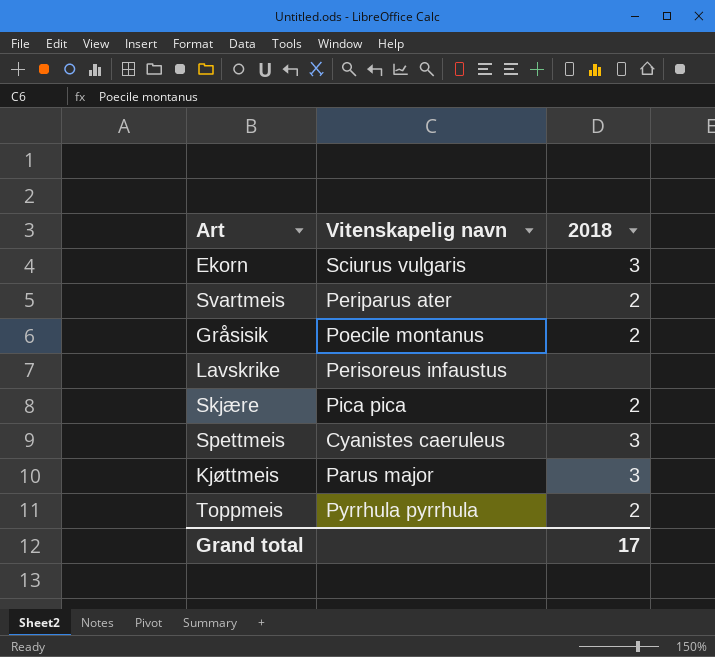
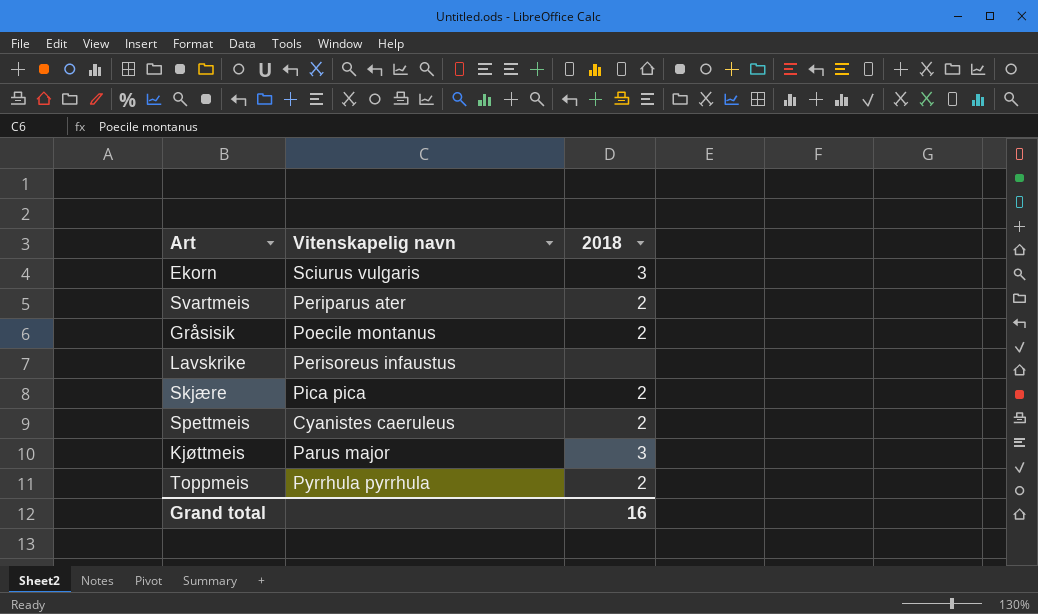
Spettmeis | 2018: 3 -> 2
Grand total | 2018: 17 -> 16

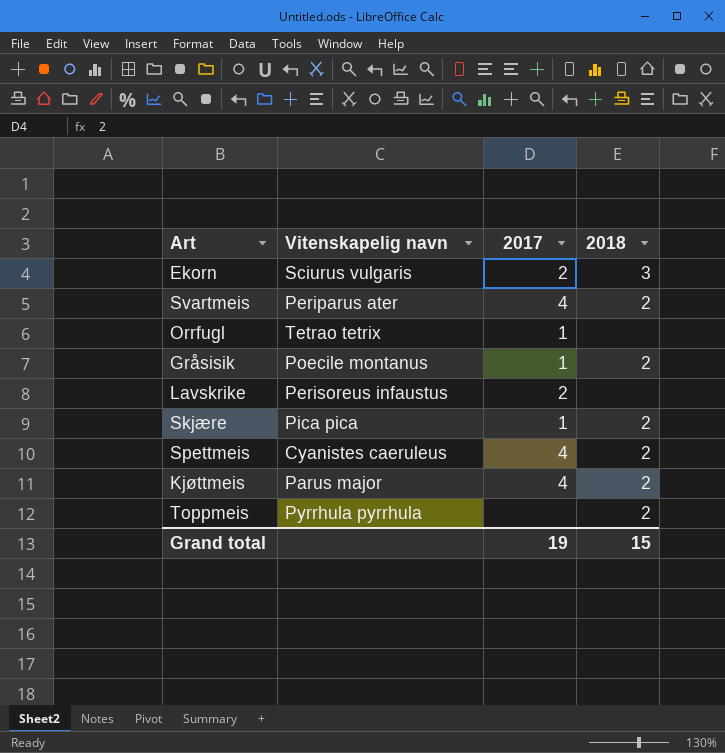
column 2017 | position: none -> 3
row Orrfugl: none -> Tetrao tetrix | 1 | none
Kjøttmeis | 2018: 3 -> 2
Grand total | 2018: 16 -> 15

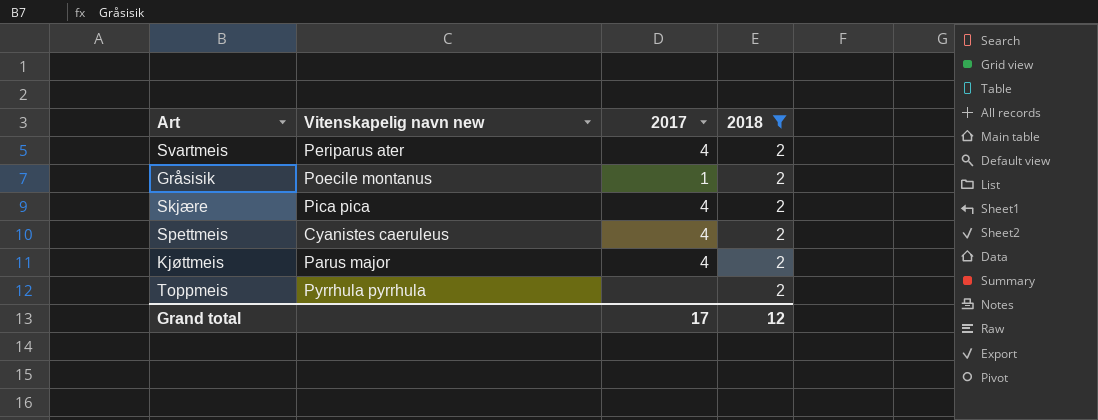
filter: none -> 2018 = 2
column name: Vitenskapelig navn -> Vitenskapelig navn new
Skjære | 2017: 1 -> 4
Grand total | 2017: 19 -> 17
Grand total | 2018: 15 -> 12

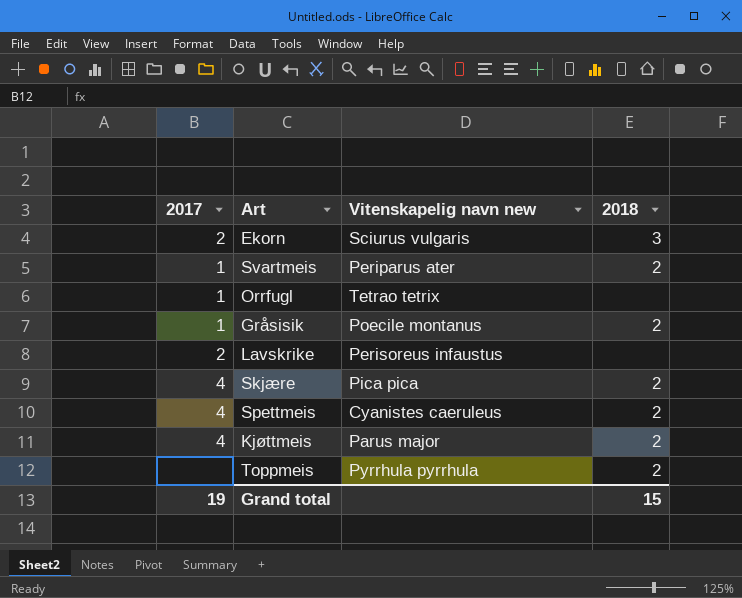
filter: 2018 = 2 -> none
column 2017 | position: 3 -> 1
Svartmeis | 2017: 4 -> 1
Grand total | 2017: 17 -> 19
Grand total | 2018: 12 -> 15

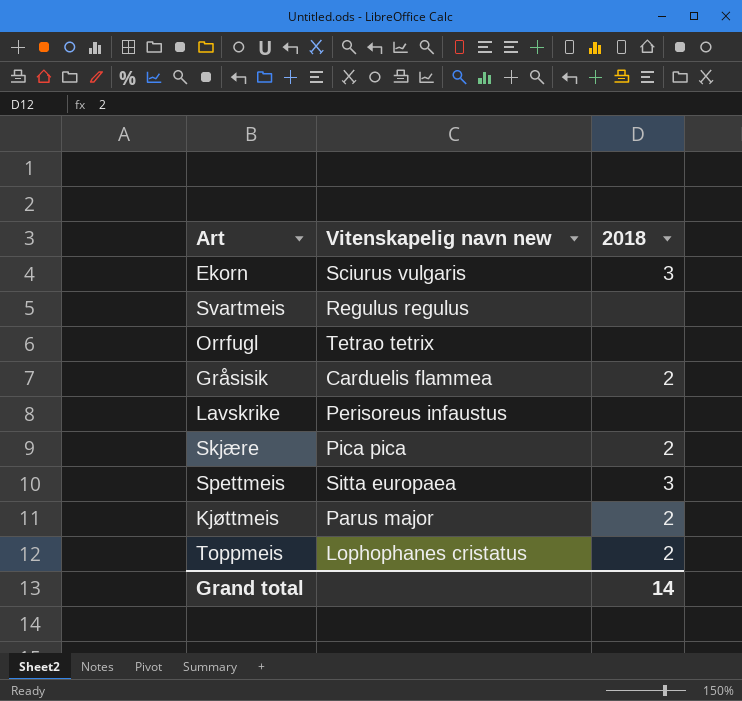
column 2017 | position: 1 -> none
Svartmeis | Vitenskapelig navn new: Periparus ater -> Regulus regulus
Svartmeis | 2018: 2 -> none
Gråsisik | Vitenskapelig navn new: Poecile montanus -> Carduelis flammea
Spettmeis | Vitenskapelig navn new: Cyanistes caeruleus -> Sitta europaea
Spettmeis | 2018: 2 -> 3
Toppmeis | Vitenskapelig navn new: Pyrrhula pyrrhula -> Lophophanes cristatus
Grand total | 2018: 15 -> 14

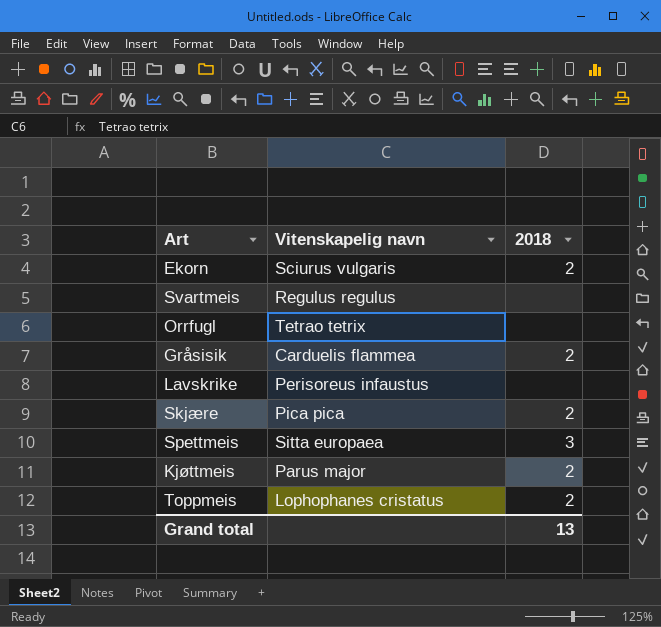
column name: Vitenskapelig navn new -> Vitenskapelig navn
Ekorn | 2018: 3 -> 2
Grand total | 2018: 14 -> 13

